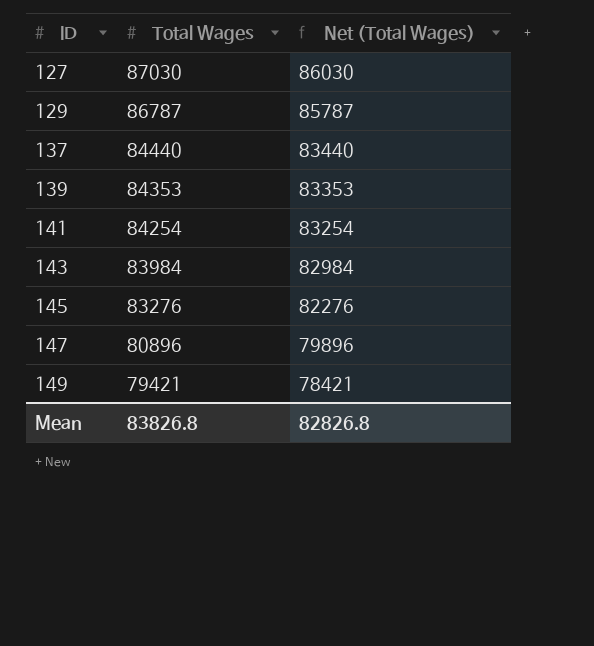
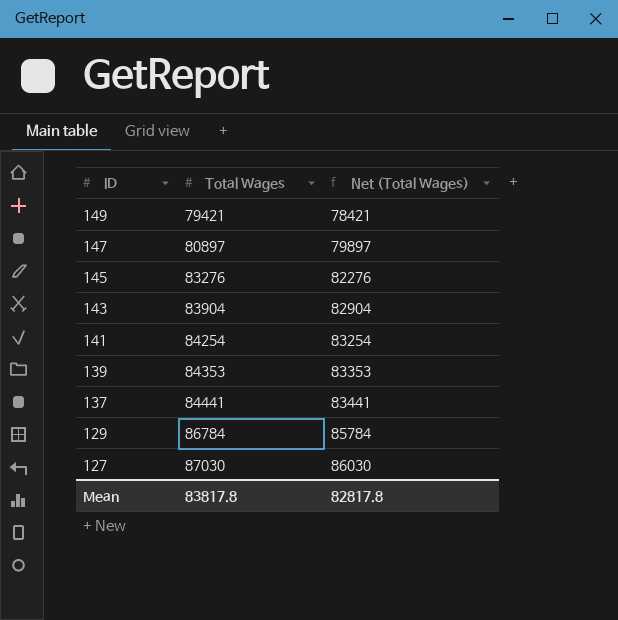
row order: ID ascending -> ID descending
147 | Total Wages: 80896 -> 80897
147 | Net (Total Wages): 79896 -> 79897
143 | Total Wages: 83984 -> 83904
143 | Net (Total Wages): 82984 -> 82904
137 | Total Wages: 84440 -> 84441
137 | Net (Total Wages): 83440 -> 83441
129 | Total Wages: 86787 -> 86784
129 | Net (Total Wages): 85787 -> 85784
Mean | Total Wages: 83826.8 -> 83817.8
Mean | Net (Total Wages): 82826.8 -> 82817.8

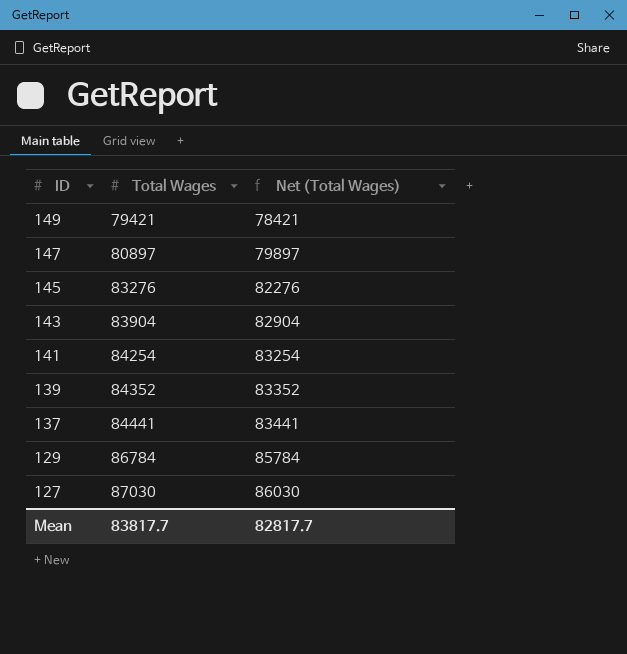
139 | Total Wages: 84353 -> 84352
139 | Net (Total Wages): 83353 -> 83352
Mean | Total Wages: 83817.8 -> 83817.7
Mean | Net (Total Wages): 82817.8 -> 82817.7

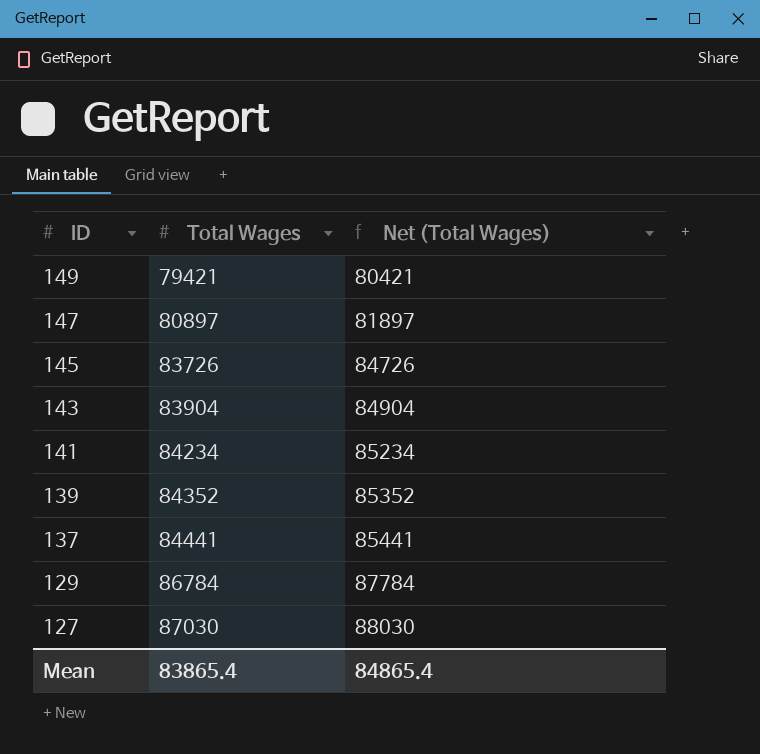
column Net (Total Wages) | formula: [Total Wages] - 1000 -> [Total Wages] + 1000
145 | Total Wages: 83276 -> 83726
141 | Total Wages: 84254 -> 84234
Mean | Total Wages: 83817.7 -> 83865.4
Mean | Net (Total Wages): 82817.7 -> 84865.4

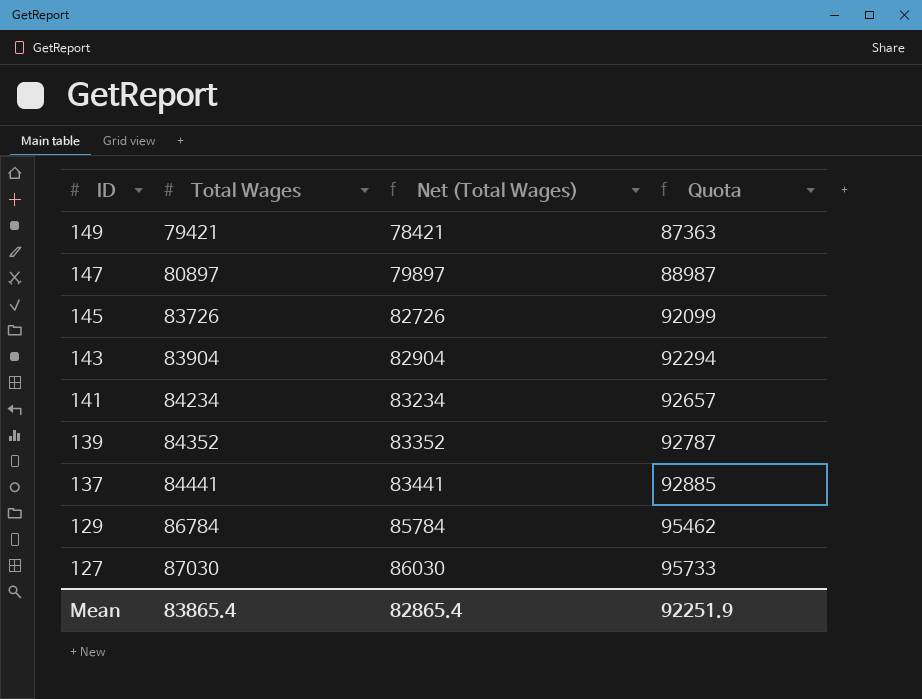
column Net (Total Wages) | formula: [Total Wages] + 1000 -> [Total Wages] - 1000
column Quota | formula: none -> [Total Wages] * 1.1
Mean | Net (Total Wages): 84865.4 -> 82865.4

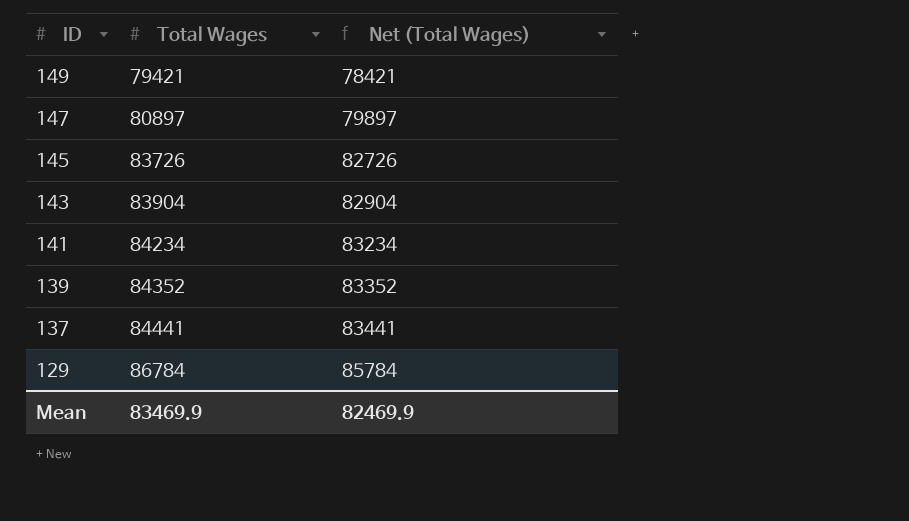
column Quota | formula: [Total Wages] * 1.1 -> none
row 127: 87030 | 86030 | 95733 -> none
Mean | Total Wages: 83865.4 -> 83469.9
Mean | Net (Total Wages): 82865.4 -> 82469.9

